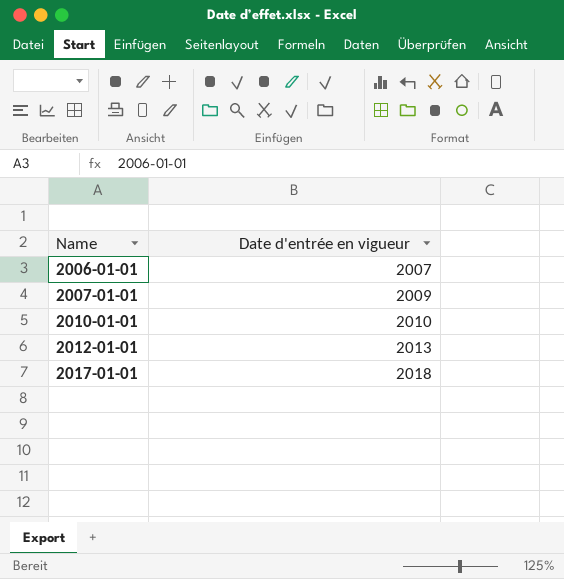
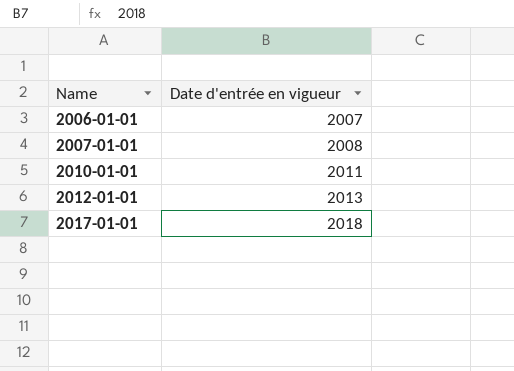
2007-01-01 | Date d'entrée en vigueur: 2009 -> 2008
2010-01-01 | Date d'entrée en vigueur: 2010 -> 2011

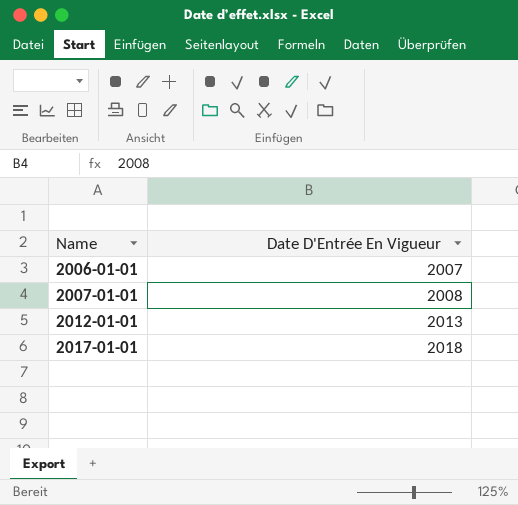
column name: Date d'entrée en vigueur -> Date D'Entrée En Vigueur
row 2010-01-01: 2011 -> none

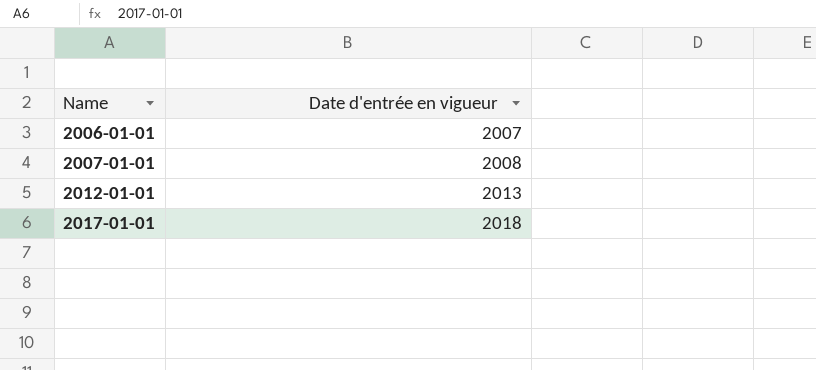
column name: Date D'Entrée En Vigueur -> Date d'entrée en vigueur

